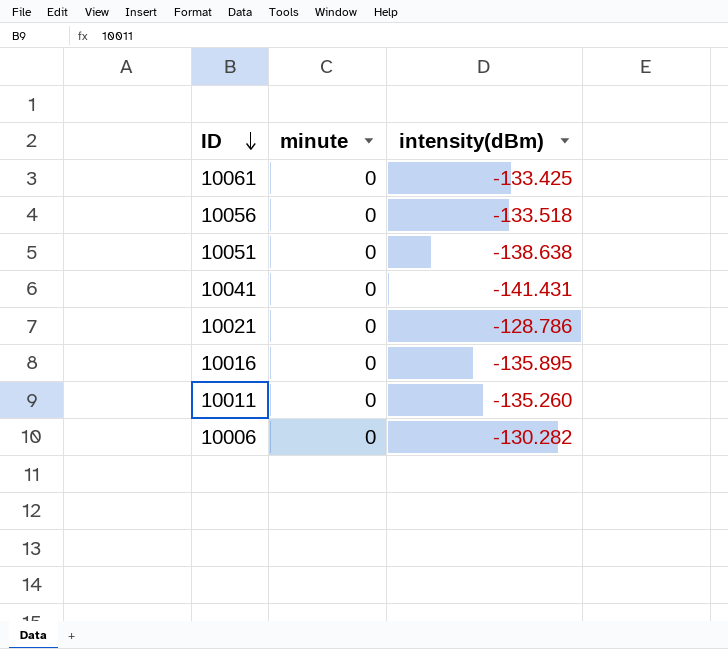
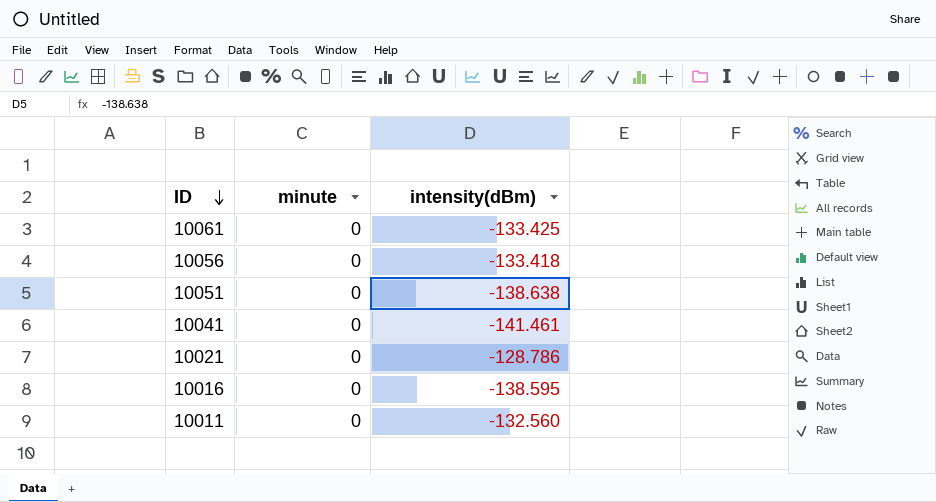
row 10006: 0 | -130.282 -> none
10056 | intensity(dBm): -133.518 -> -133.418
10041 | intensity(dBm): -141.431 -> -141.461
10016 | intensity(dBm): -135.895 -> -138.595
10011 | intensity(dBm): -135.260 -> -132.560

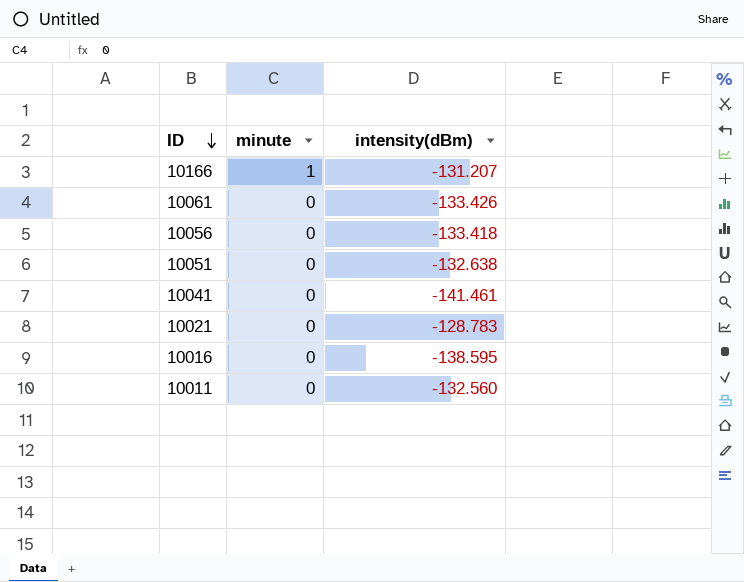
row 10166: none -> 1 | -131.207
10061 | intensity(dBm): -133.425 -> -133.426
10051 | intensity(dBm): -138.638 -> -132.638
10021 | intensity(dBm): -128.786 -> -128.783

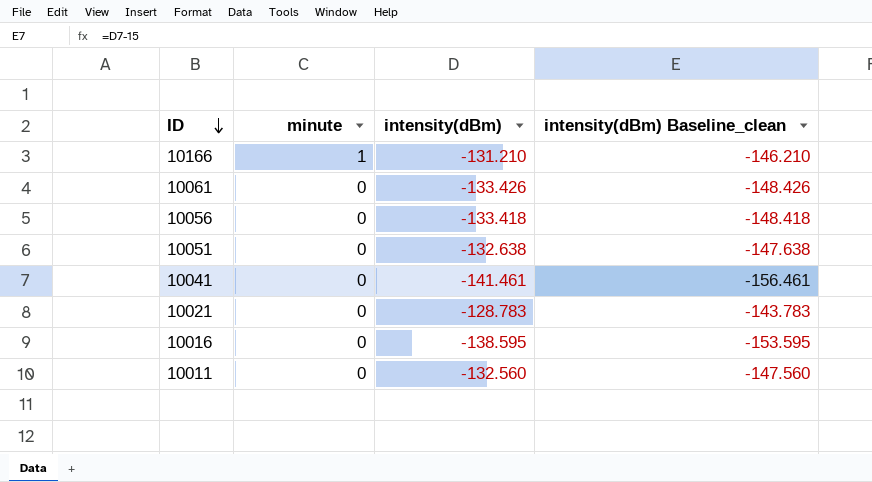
column intensity(dBm) Baseline_clean | formula: none -> [intensity(dBm)] - 15
10166 | intensity(dBm): -131.207 -> -131.210

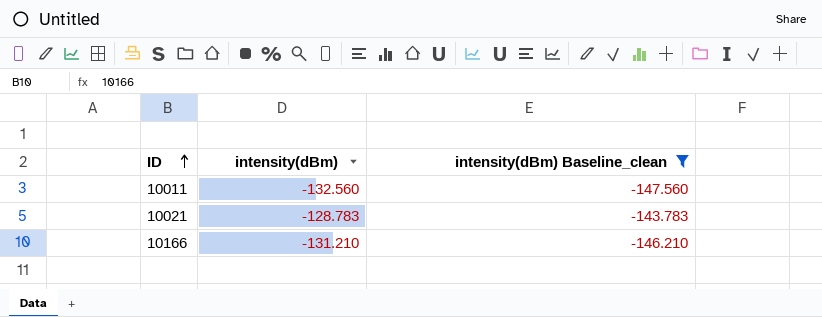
filter: none -> intensity(dBm) Baseline_clean >= -147.560
row order: ID descending -> ID ascending
column minute | position: 2 -> none

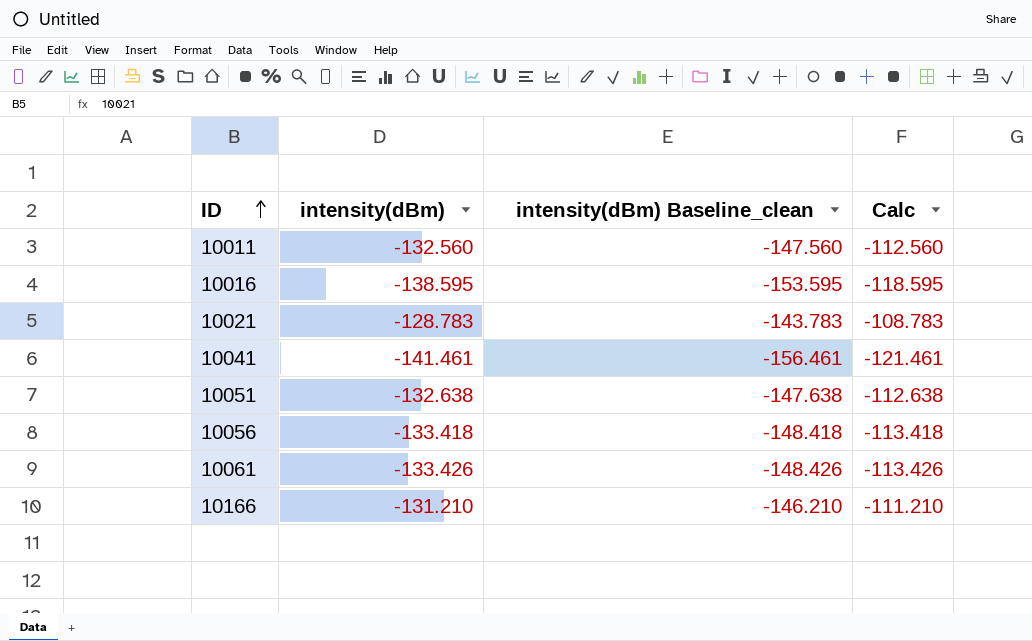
filter: intensity(dBm) Baseline_clean >= -147.560 -> none
column Calc | formula: none -> [intensity(dBm)] + 20

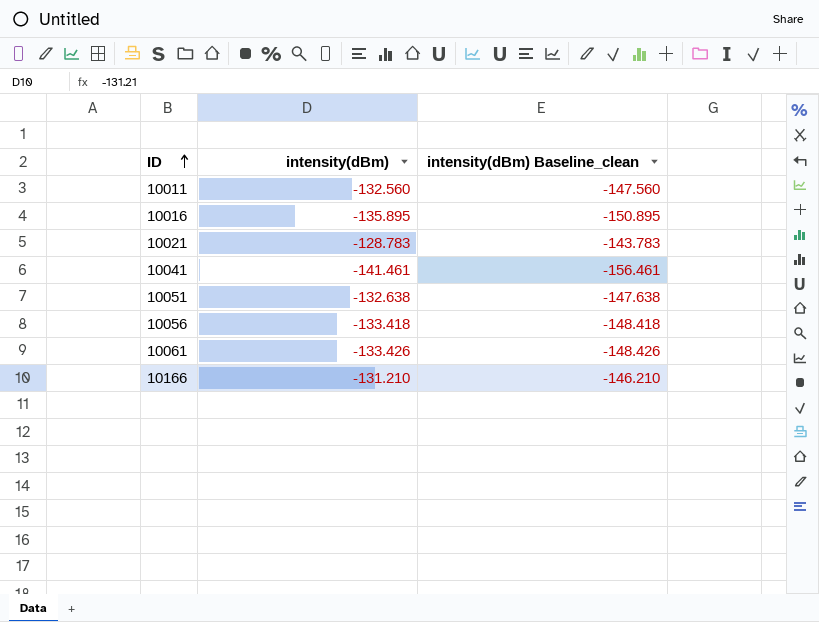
column Calc | formula: [intensity(dBm)] + 20 -> none
10016 | intensity(dBm): -138.595 -> -135.895
10016 | intensity(dBm) Baseline_clean: -153.595 -> -150.895

